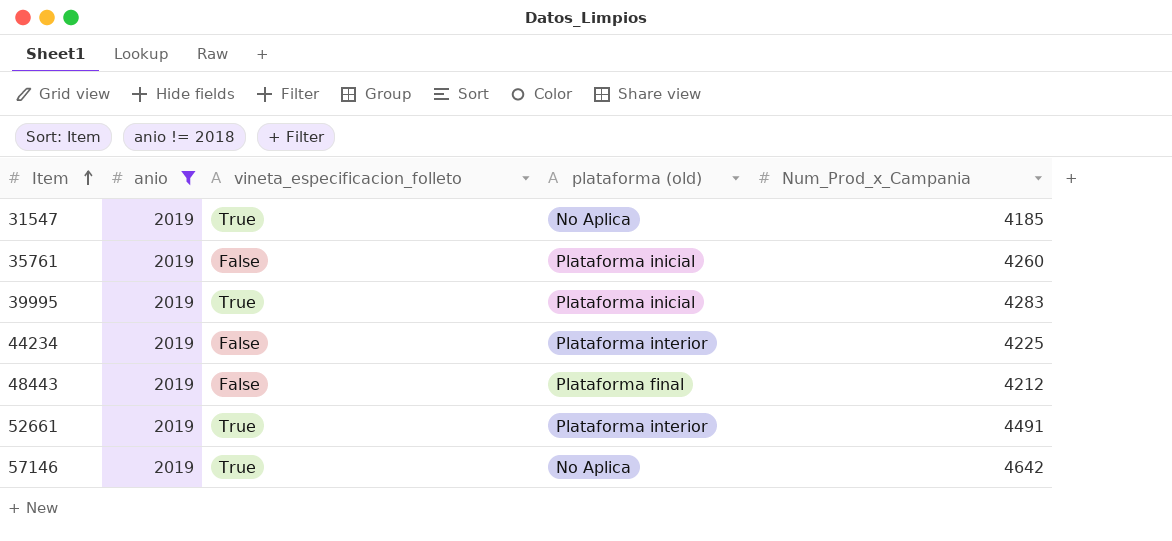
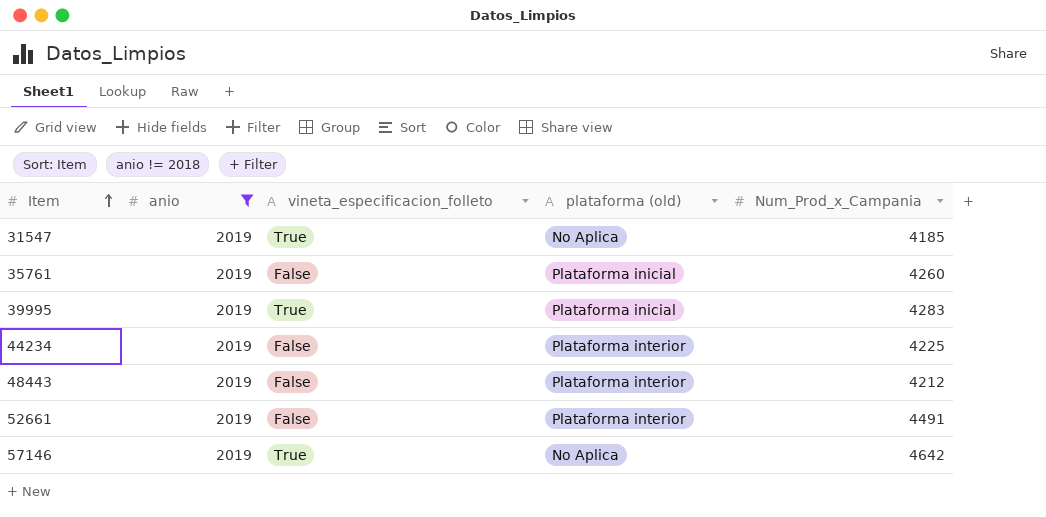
48443 | plataforma (old): Plataforma final -> Plataforma interior
52661 | vineta_especificacion_folleto: True -> False

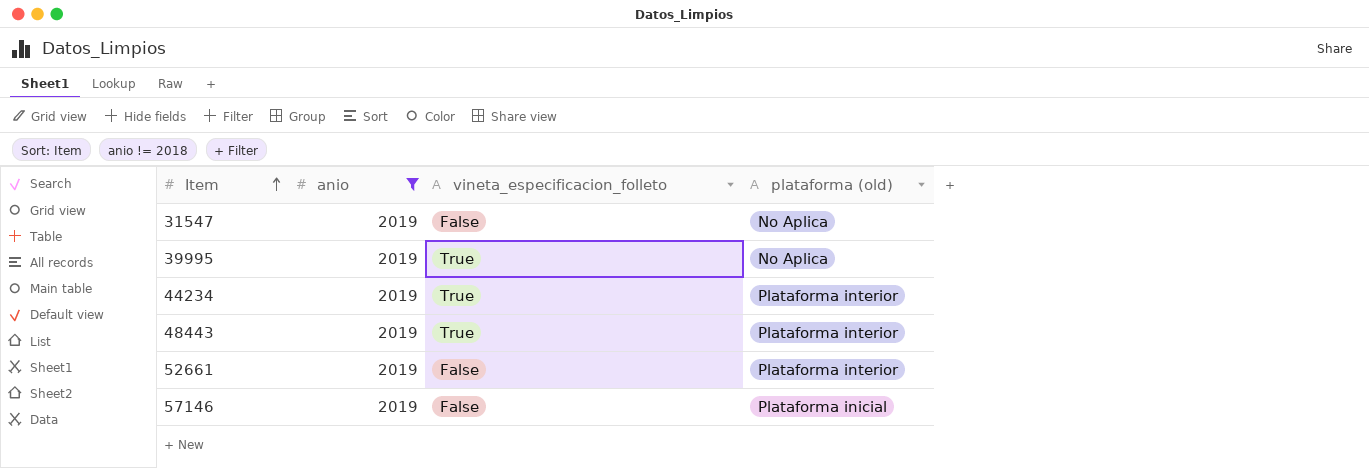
column Num_Prod_x_Campania | position: 5 -> none
row 35761: 2019 | False | Plataforma inicial | 4260 -> none
31547 | vineta_especificacion_folleto: True -> False
39995 | plataforma (old): Plataforma inicial -> No Aplica
44234 | vineta_especificacion_folleto: False -> True
48443 | vineta_especificacion_folleto: False -> True
57146 | vineta_especificacion_folleto: True -> False
57146 | plataforma (old): No Aplica -> Plataforma inicial

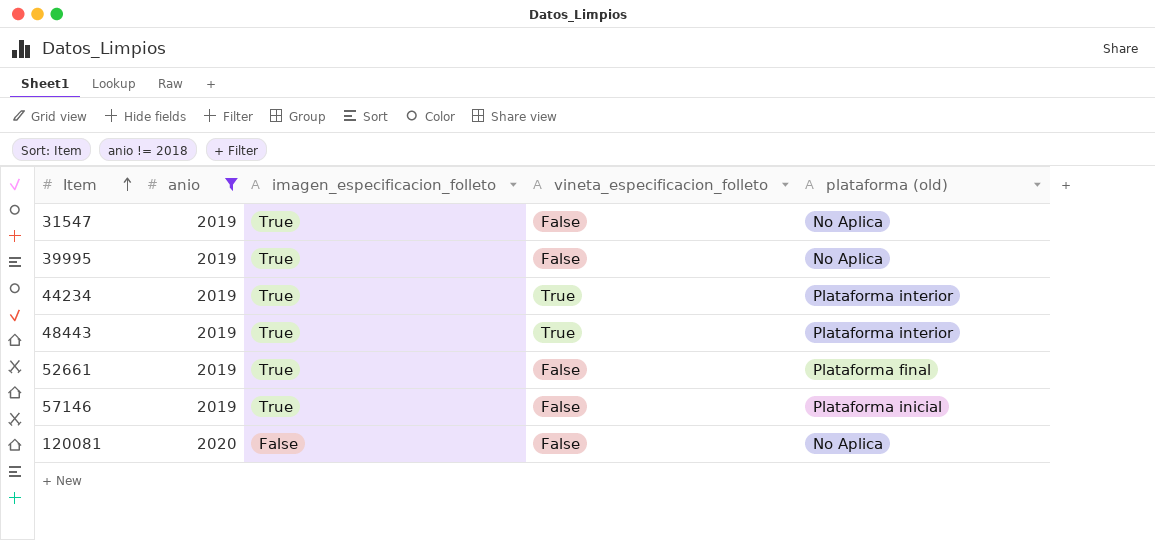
column imagen_especificacion_folleto | position: none -> 3
39995 | vineta_especificacion_folleto: True -> False
52661 | plataforma (old): Plataforma interior -> Plataforma final
row 120081: none -> 2020 | False | False | No Aplica

